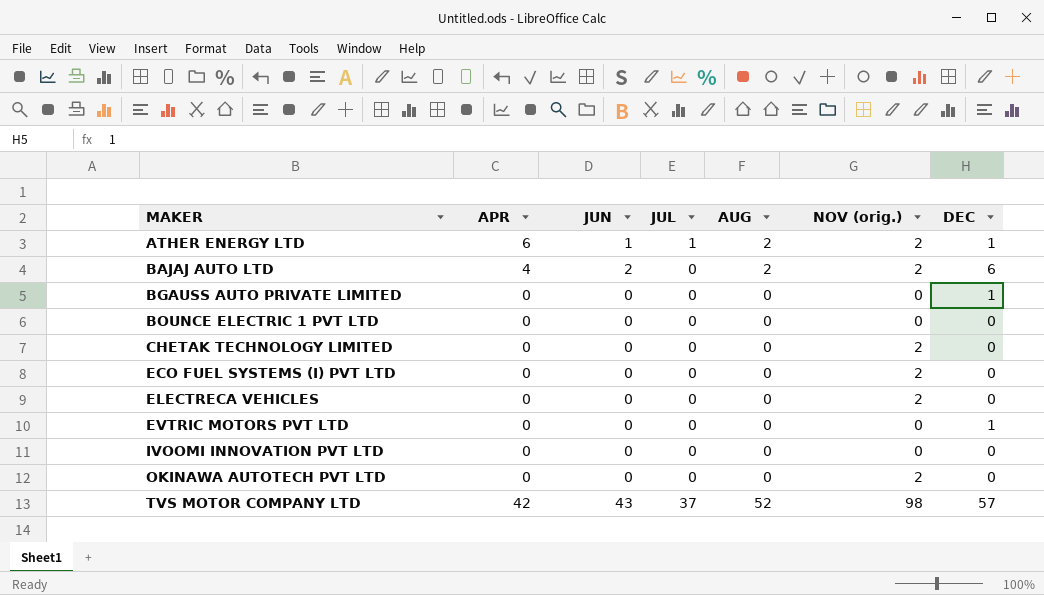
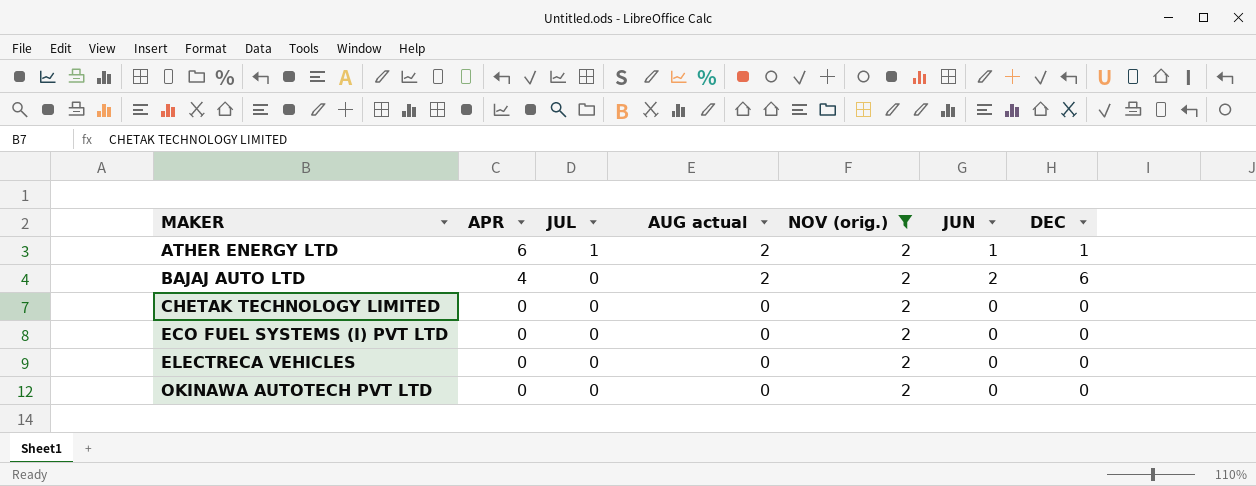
filter: none -> NOV (orig.) = 2
column name: AUG -> AUG actual
column JUN | position: 3 -> 6

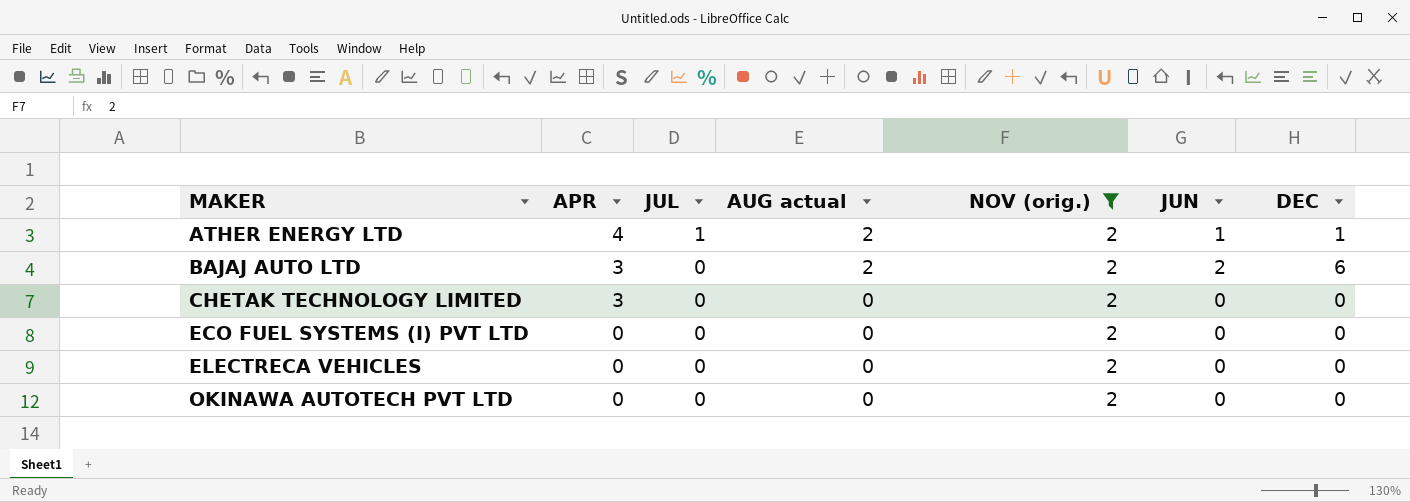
ATHER ENERGY LTD | APR: 6 -> 4
BAJAJ AUTO LTD | APR: 4 -> 3
CHETAK TECHNOLOGY LIMITED | APR: 0 -> 3

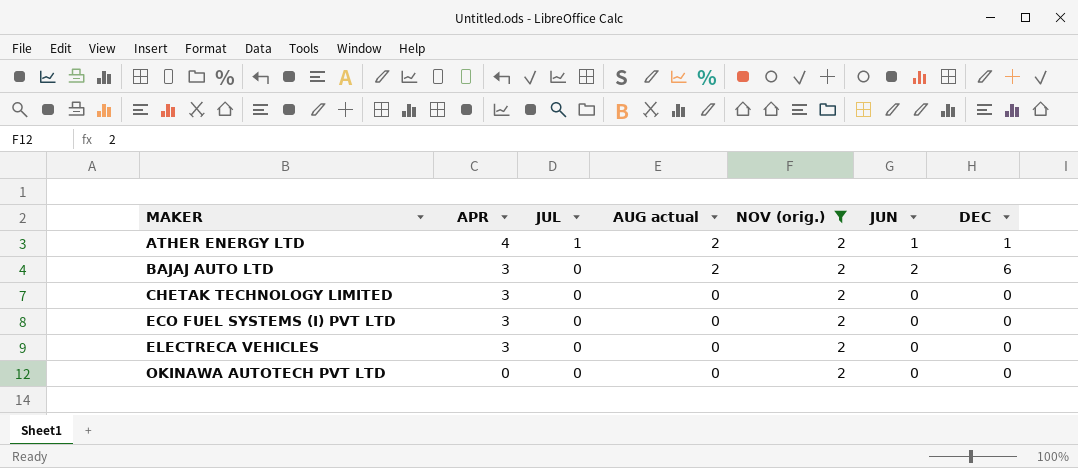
ECO FUEL SYSTEMS (I) PVT LTD | APR: 0 -> 3
ELECTRECA VEHICLES | APR: 0 -> 3

